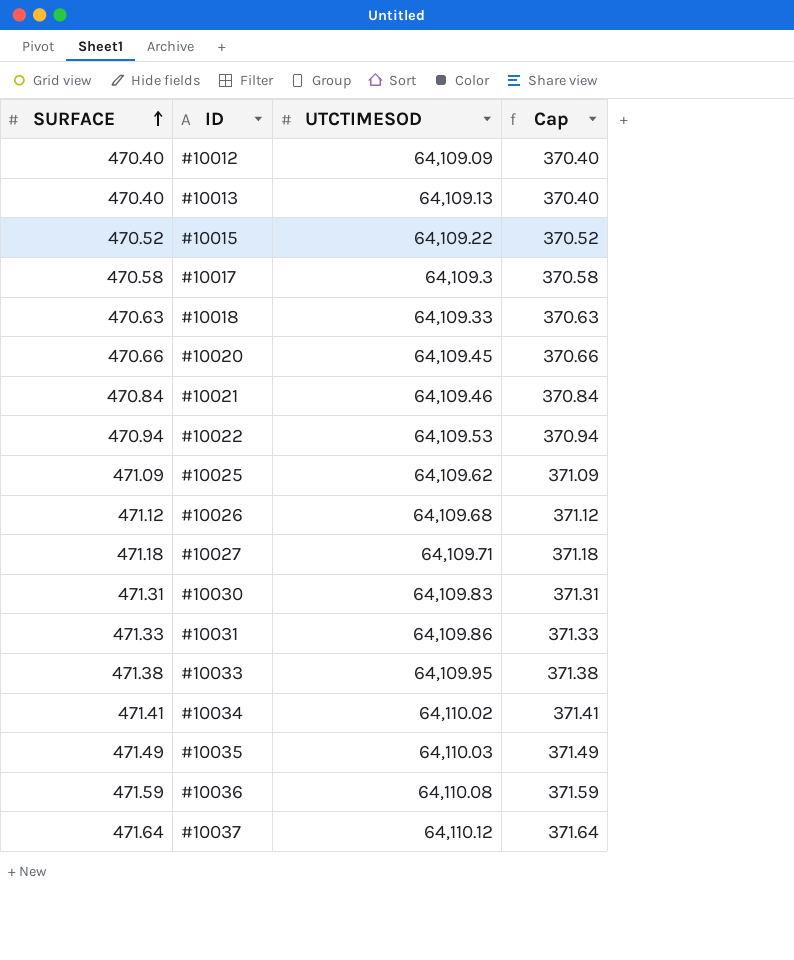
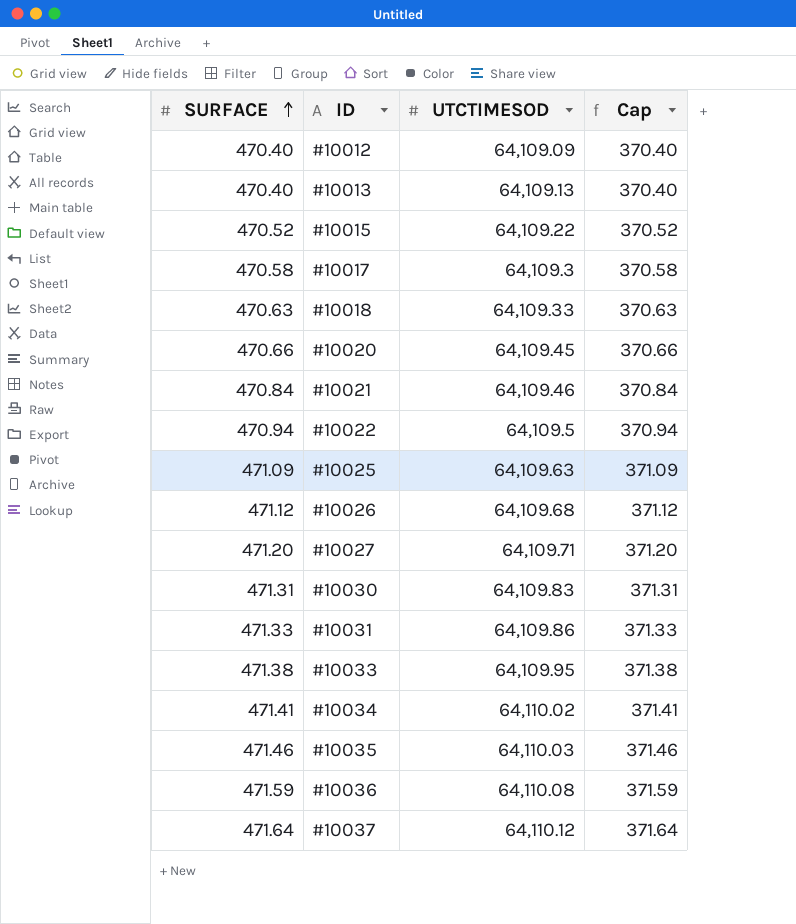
#10022 | UTCTIMESOD: 64,109.53 -> 64,109.5
#10025 | UTCTIMESOD: 64,109.62 -> 64,109.63
#10027 | SURFACE: 471.18 -> 471.20
#10027 | Cap: 371.18 -> 371.20
#10035 | SURFACE: 471.49 -> 471.46
#10035 | Cap: 371.49 -> 371.46

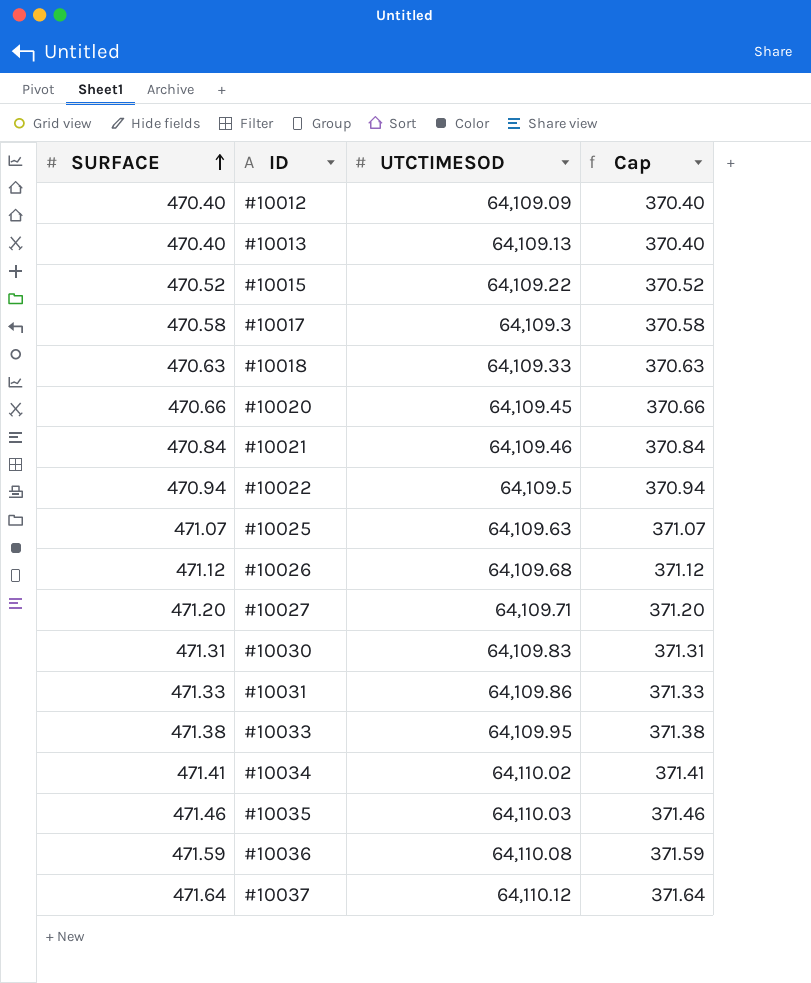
#10025 | SURFACE: 471.09 -> 471.07
#10025 | Cap: 371.09 -> 371.07

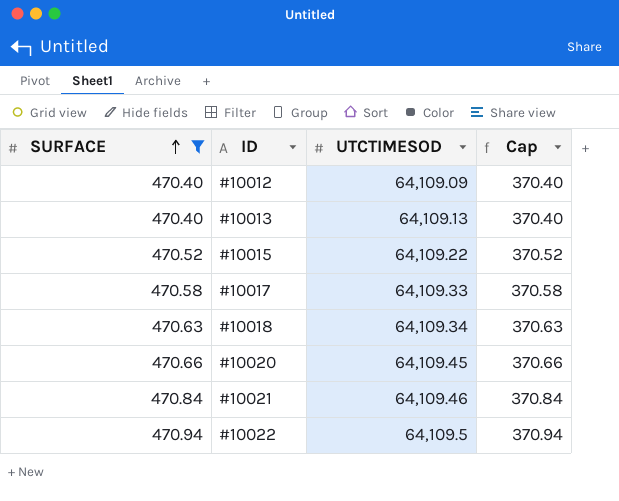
filter: none -> SURFACE <= 470.94
#10017 | UTCTIMESOD: 64,109.3 -> 64,109.33
#10018 | UTCTIMESOD: 64,109.33 -> 64,109.34

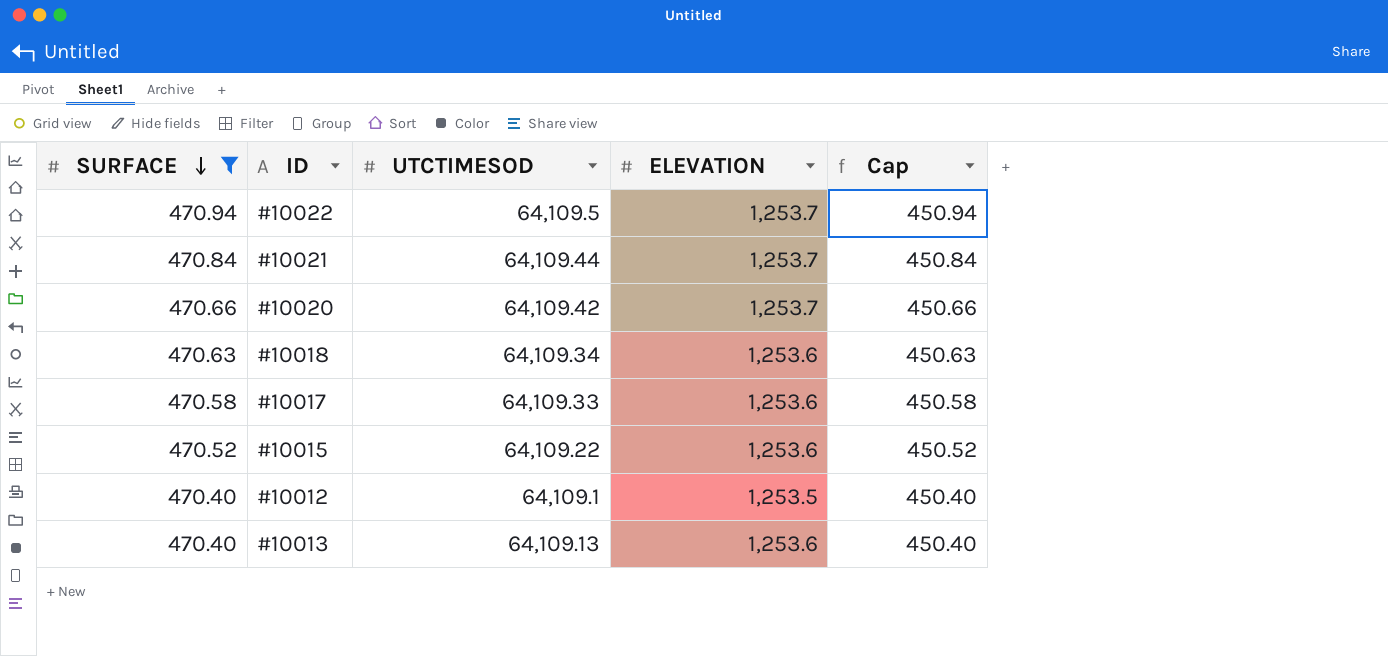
row order: SURFACE ascending -> SURFACE descending
column ELEVATION | position: none -> 4
column Cap | formula: [SURFACE] - 100 -> [SURFACE] - 20
#10021 | UTCTIMESOD: 64,109.46 -> 64,109.44
#10020 | UTCTIMESOD: 64,109.45 -> 64,109.42
#10012 | UTCTIMESOD: 64,109.09 -> 64,109.1

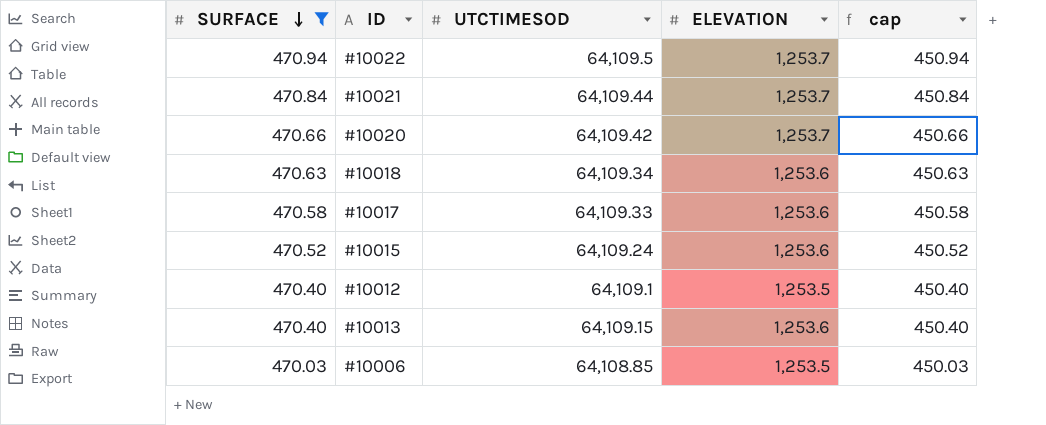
column name: Cap -> cap
#10015 | UTCTIMESOD: 64,109.22 -> 64,109.24
#10013 | UTCTIMESOD: 64,109.13 -> 64,109.15
row #10006: none -> 470.03 | 64,108.85 | 1,253.5 | 450.03

